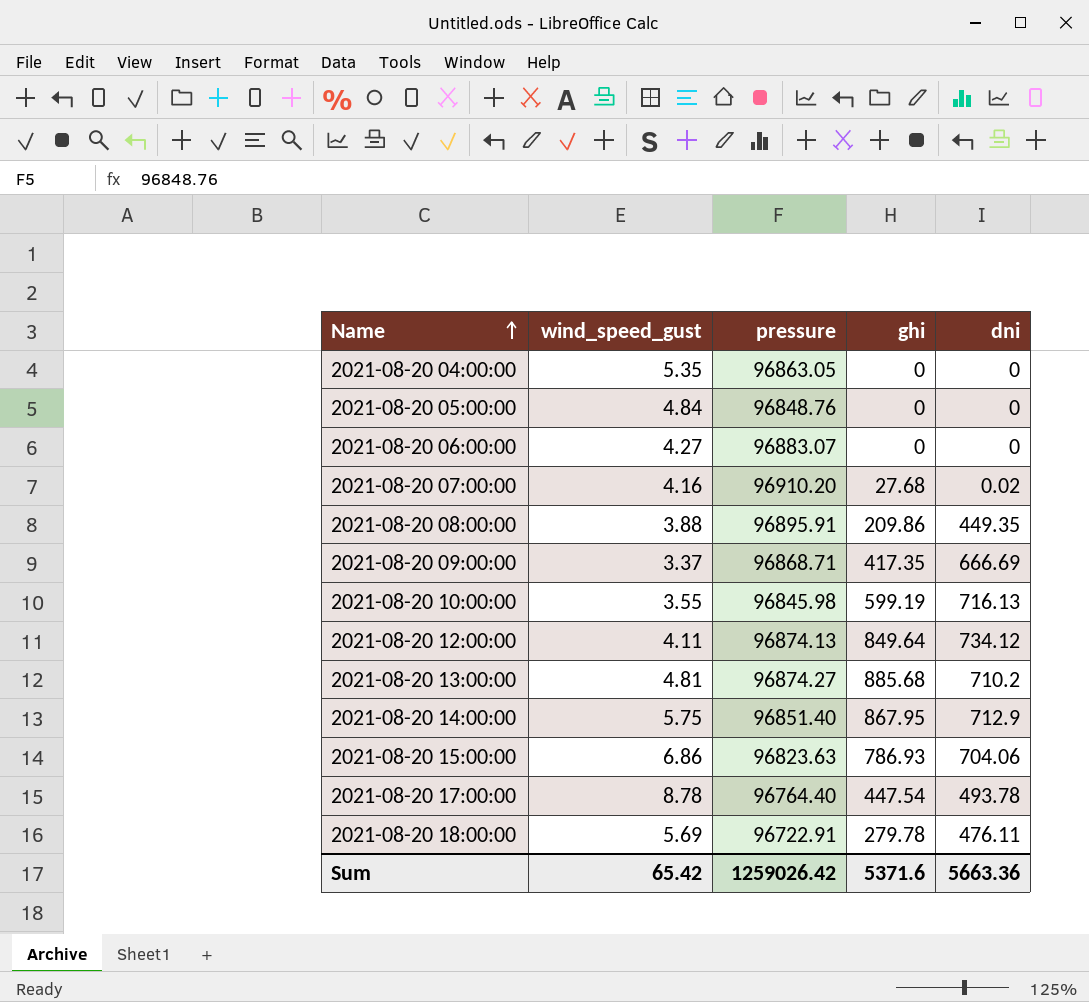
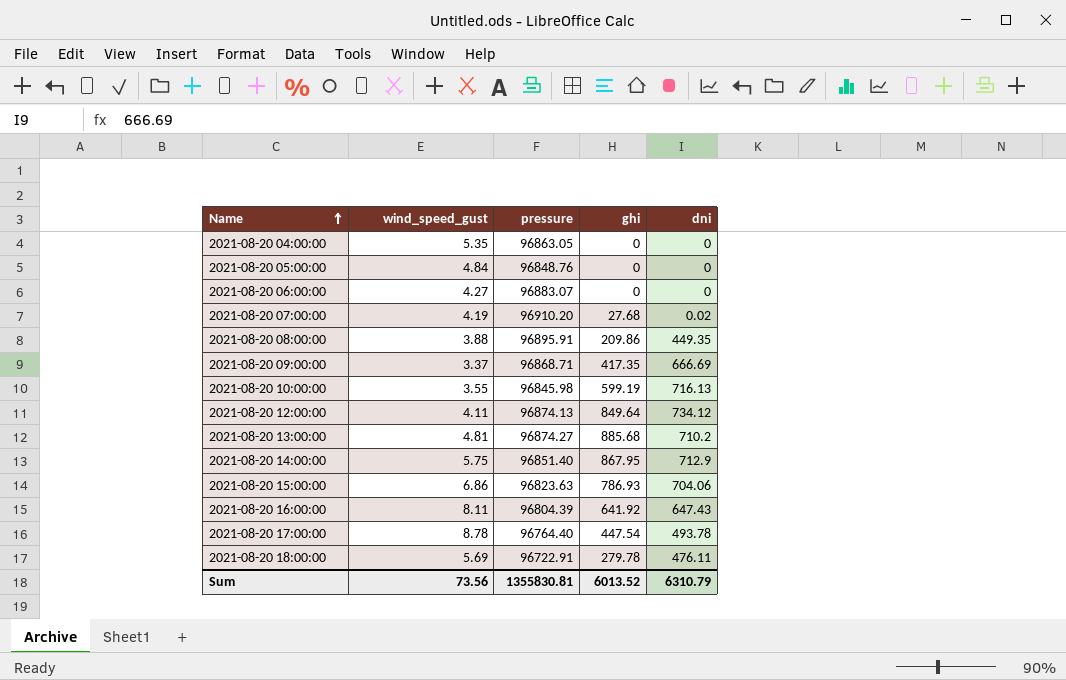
2021-08-20 07:00:00 | wind_speed_gust: 4.16 -> 4.19
row 2021-08-20 16:00:00: none -> 8.11 | 96804.39 | 641.92 | 647.43
Sum | wind_speed_gust: 65.42 -> 73.56
Sum | pressure: 1259026.42 -> 1355830.81
Sum | ghi: 5371.6 -> 6013.52
Sum | dni: 5663.36 -> 6310.79

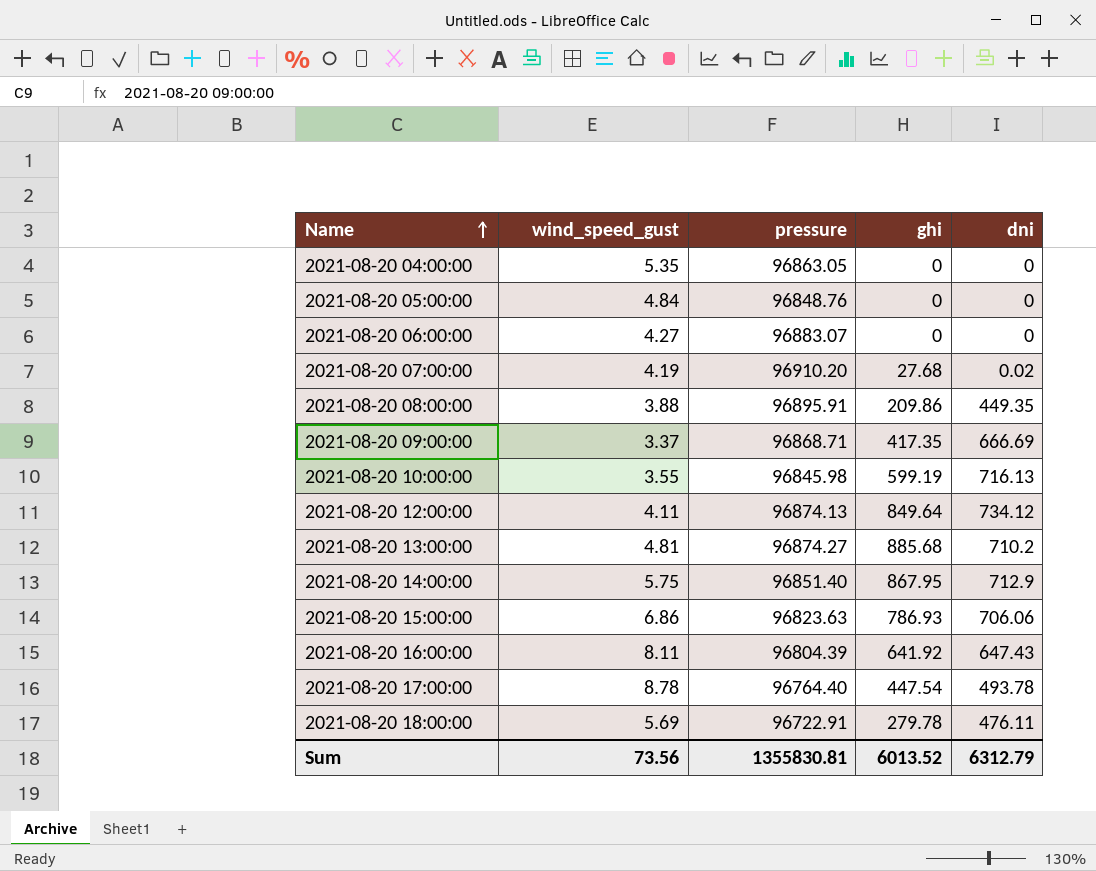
2021-08-20 15:00:00 | dni: 704.06 -> 706.06
Sum | dni: 6310.79 -> 6312.79

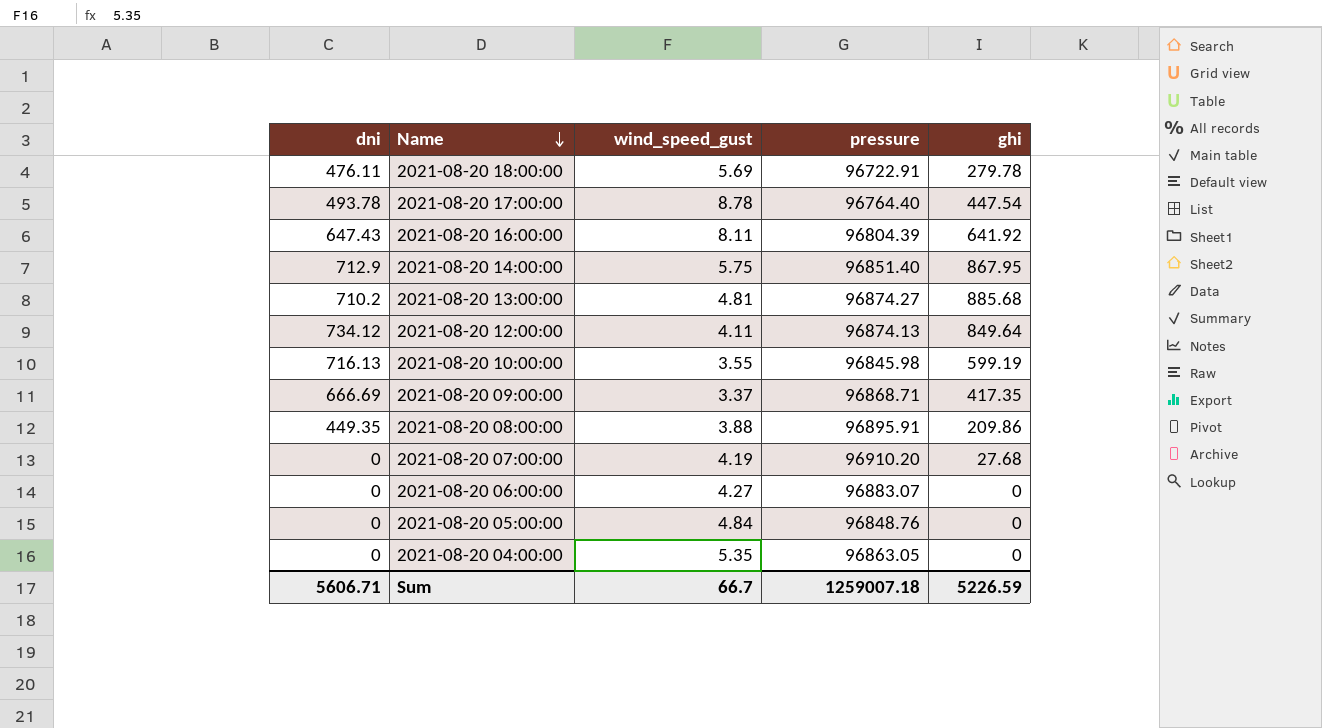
row order: Name ascending -> Name descending
column dni | position: 5 -> 1
row 2021-08-20 15:00:00: 6.86 | 96823.63 | 786.93 | 706.06 -> none
2021-08-20 07:00:00 | dni: 0.02 -> 0
Sum | dni: 6312.79 -> 5606.71
Sum | wind_speed_gust: 73.56 -> 66.7
Sum | pressure: 1355830.81 -> 1259007.18
Sum | ghi: 6013.52 -> 5226.59

